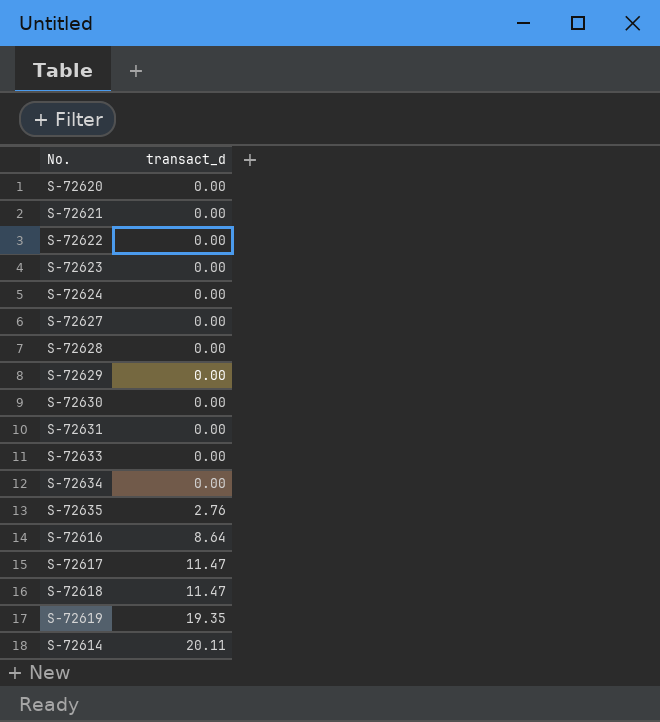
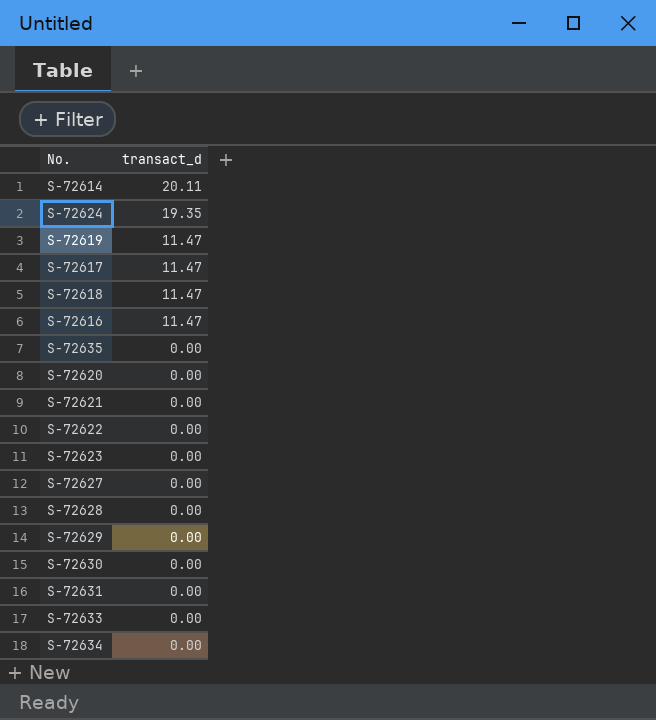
row order: transact_d ascending -> transact_d descending
S-72624 | transact_d: 0.00 -> 19.35
S-72619 | transact_d: 19.35 -> 11.47
S-72616 | transact_d: 8.64 -> 11.47
S-72635 | transact_d: 2.76 -> 0.00

